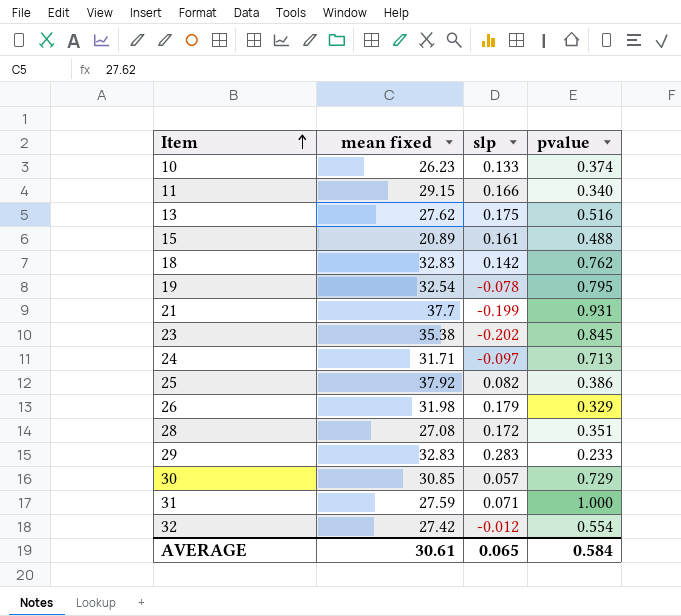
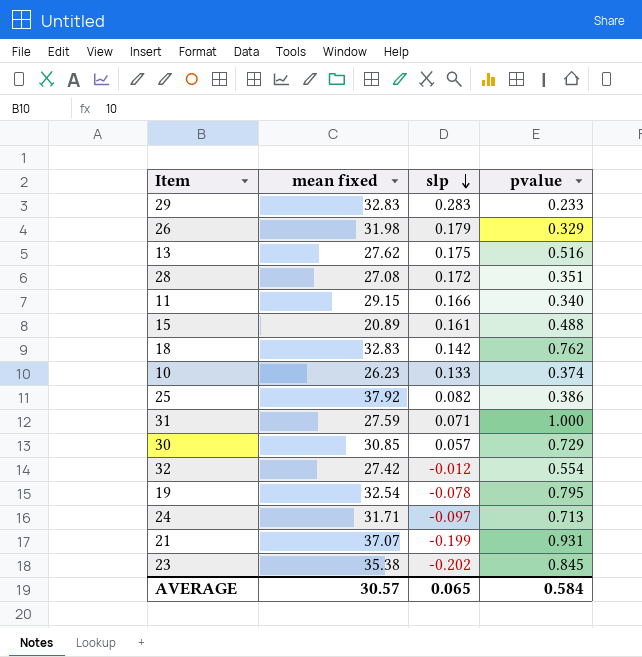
row order: Item ascending -> slp descending
21 | mean fixed: 37.7 -> 37.07
AVERAGE | mean fixed: 30.61 -> 30.57

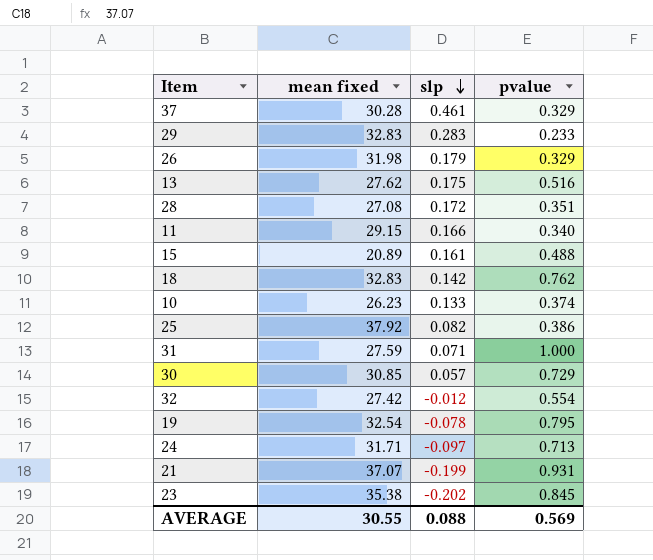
row 37: none -> 30.28 | 0.461 | 0.329
AVERAGE | mean fixed: 30.57 -> 30.55
AVERAGE | slp: 0.065 -> 0.088
AVERAGE | pvalue: 0.584 -> 0.569

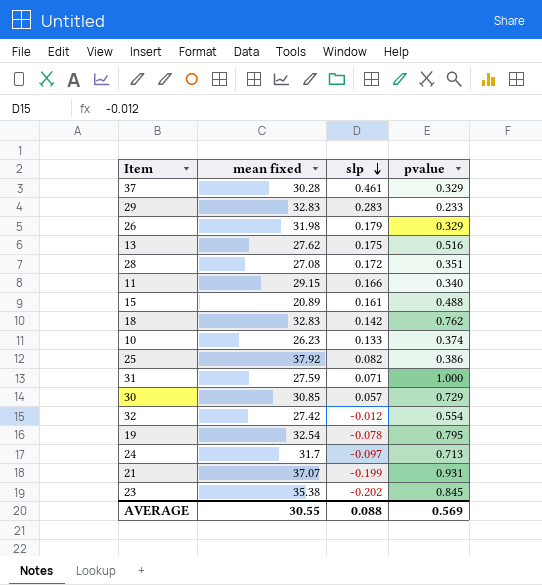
24 | mean fixed: 31.71 -> 31.7

